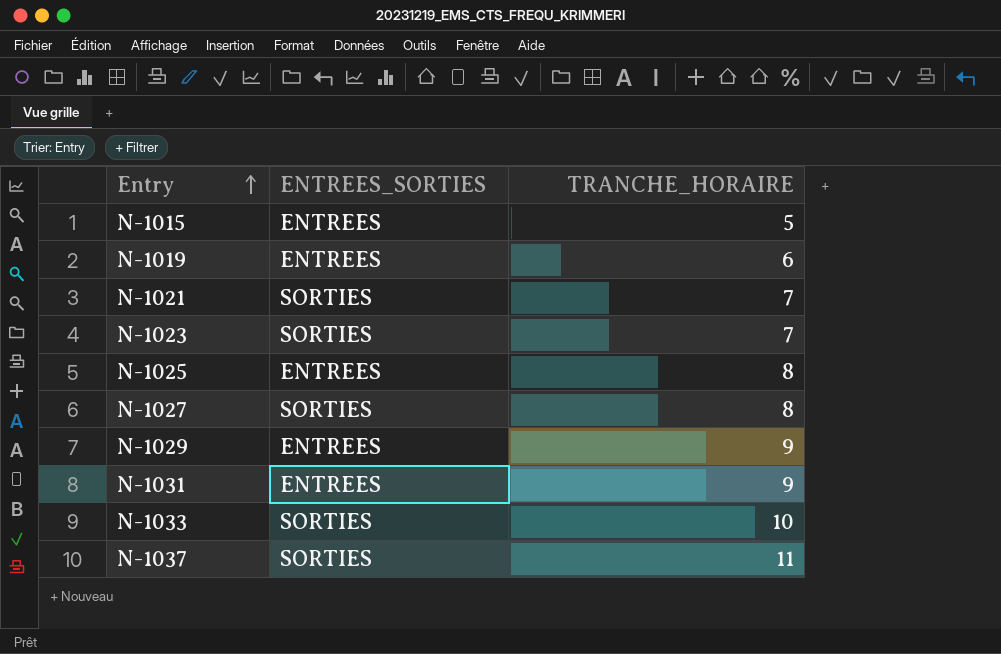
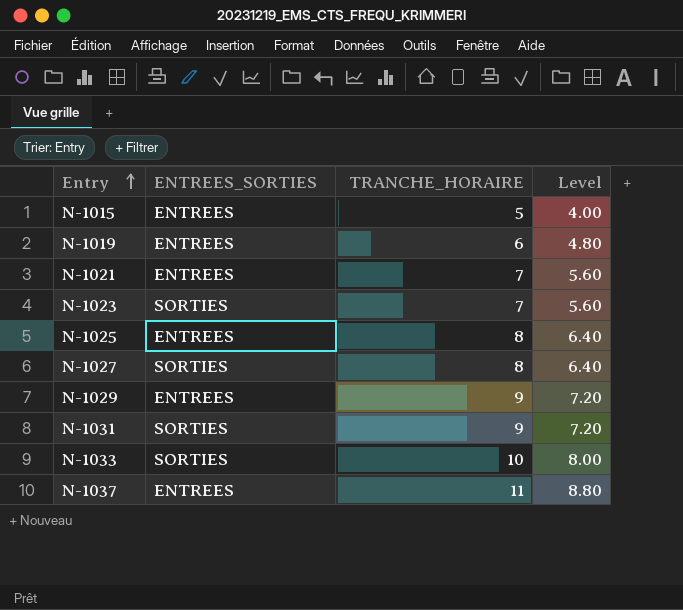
column Level | formula: none -> [TRANCHE_HORAIRE] * 0.8
N-1021 | ENTREES_SORTIES: SORTIES -> ENTREES
N-1031 | ENTREES_SORTIES: ENTREES -> SORTIES
N-1037 | ENTREES_SORTIES: SORTIES -> ENTREES

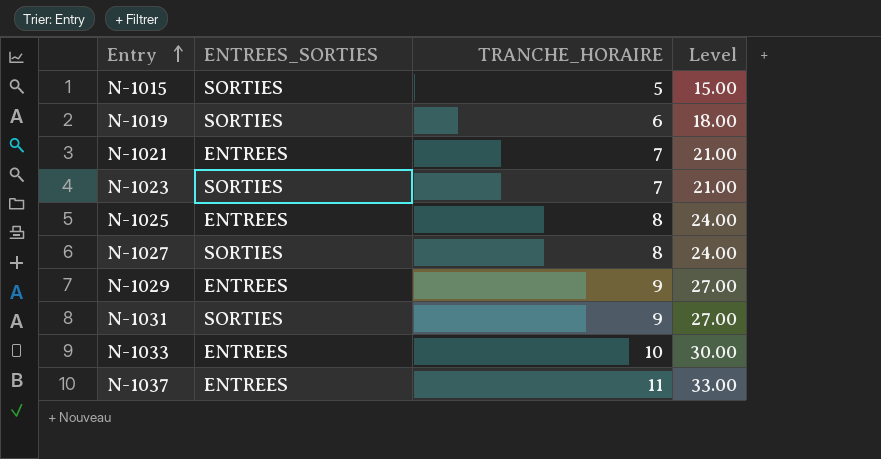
column Level | formula: [TRANCHE_HORAIRE] * 0.8 -> [TRANCHE_HORAIRE] * 3
N-1015 | ENTREES_SORTIES: ENTREES -> SORTIES
N-1019 | ENTREES_SORTIES: ENTREES -> SORTIES
N-1033 | ENTREES_SORTIES: SORTIES -> ENTREES

